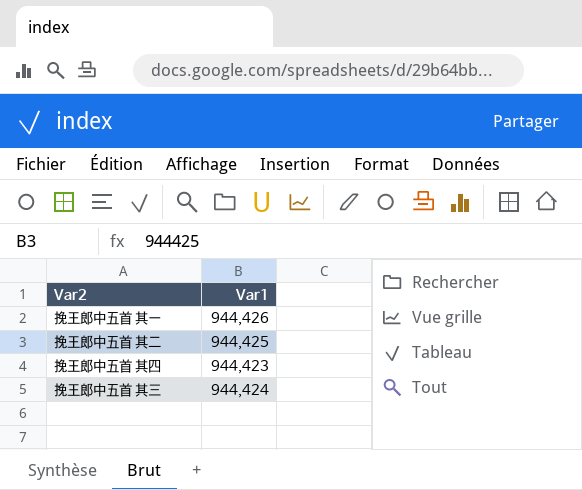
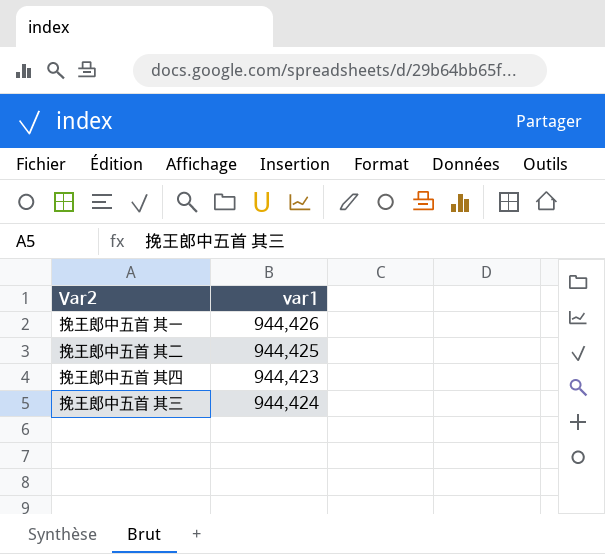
column name: Var1 -> var1

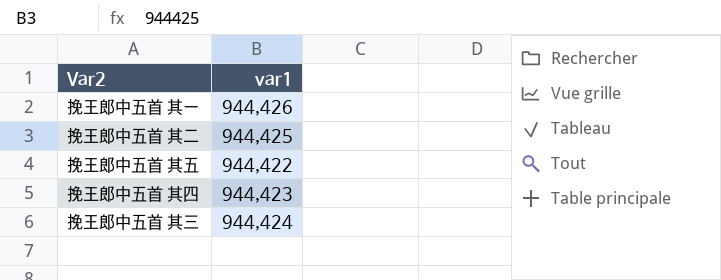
row 挽王郎中五首 其五: none -> 944,422

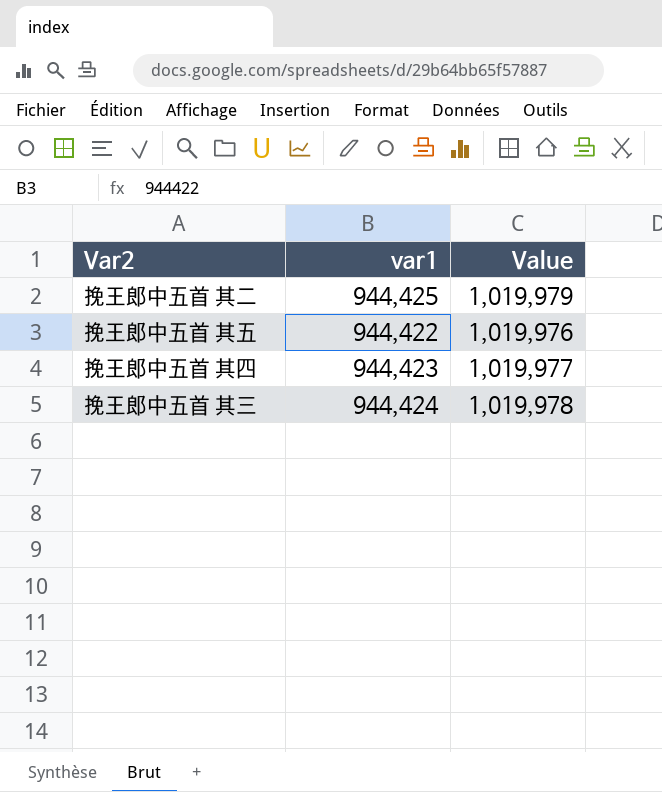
column Value | formula: none -> [var1] * 1.08
row 挽王郎中五首 其一: 944,426 -> none

